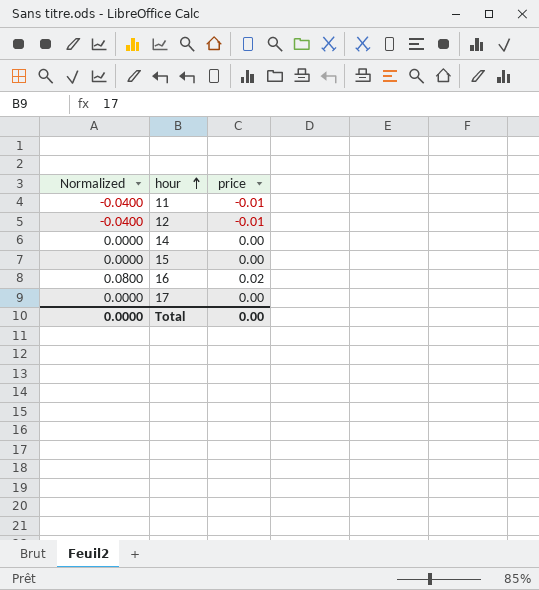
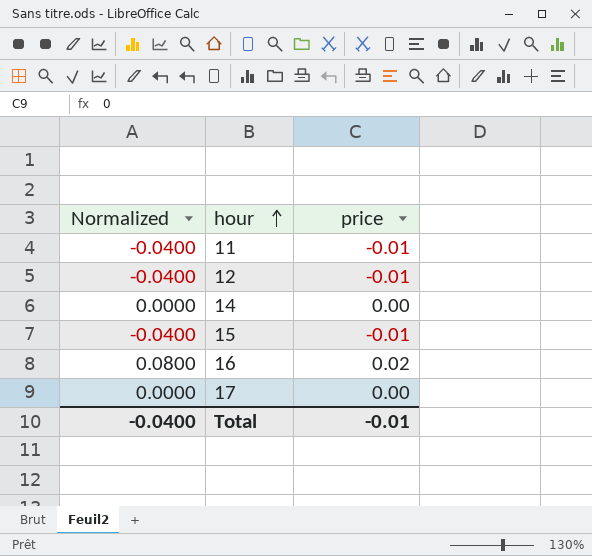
15 | Normalized: 0.0000 -> -0.0400
15 | price: 0.00 -> -0.01
Total | Normalized: 0.0000 -> -0.0400
Total | price: 0.00 -> -0.01

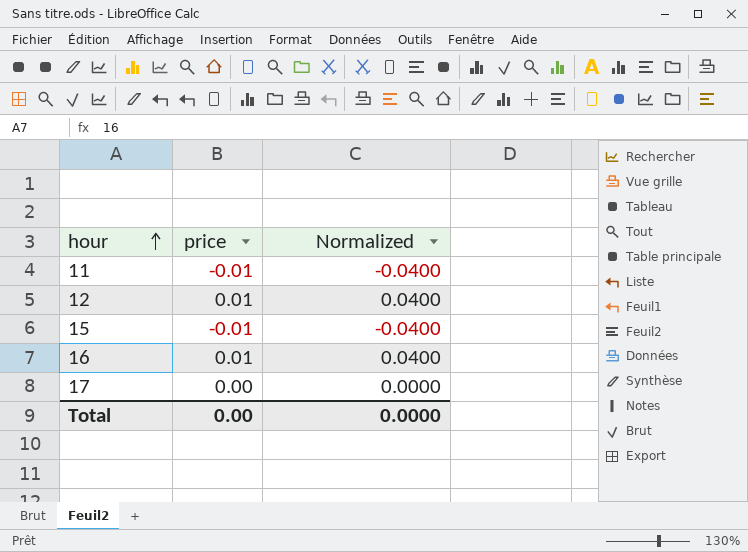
column Normalized | position: 1 -> 3
row 14: 0.0000 | 0.00 -> none
12 | price: -0.01 -> 0.01
12 | Normalized: -0.0400 -> 0.0400
16 | price: 0.02 -> 0.01
16 | Normalized: 0.0800 -> 0.0400
Total | price: -0.01 -> 0.00
Total | Normalized: -0.0400 -> 0.0000

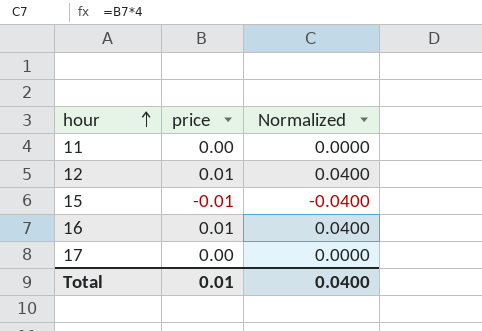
11 | price: -0.01 -> 0.00
11 | Normalized: -0.0400 -> 0.0000
Total | price: 0.00 -> 0.01
Total | Normalized: 0.0000 -> 0.0400

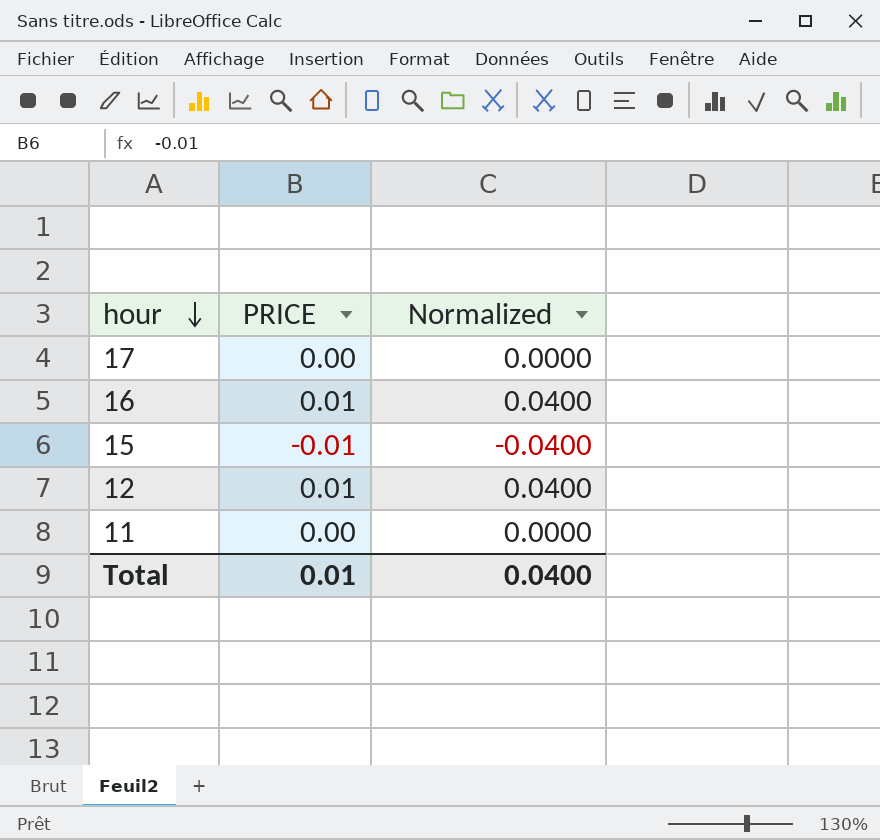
row order: hour ascending -> hour descending
column name: price -> PRICE

